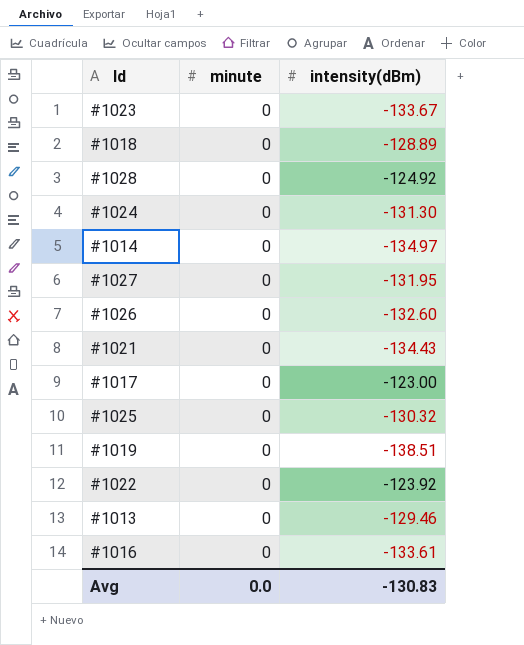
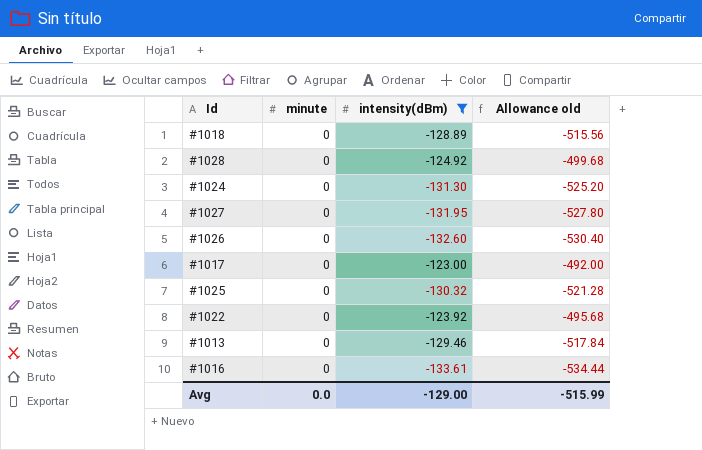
filter: none -> intensity(dBm) >= -133.61
column Allowance old | formula: none -> [intensity(dBm)] * 4
Avg | intensity(dBm): -130.83 -> -129.00

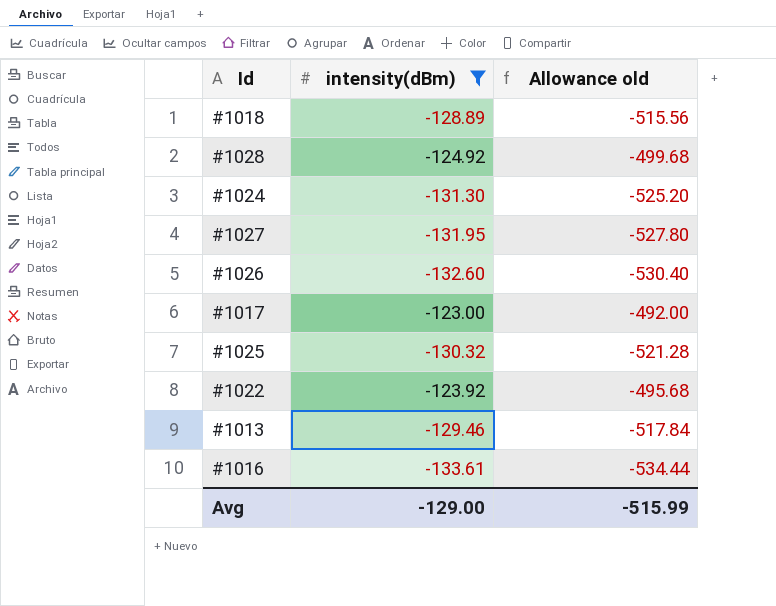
column minute | position: 2 -> none

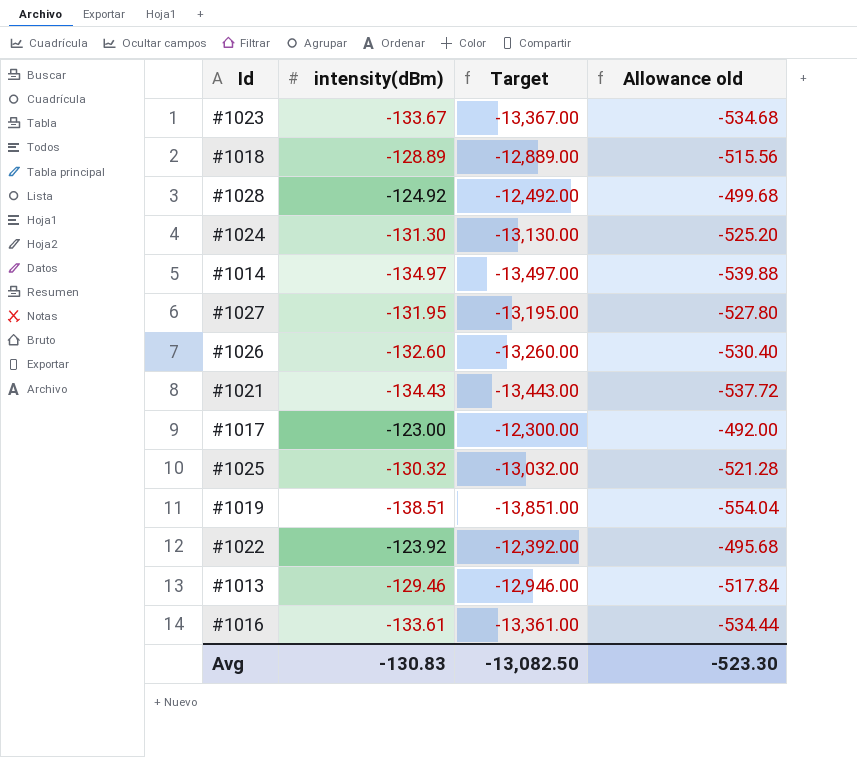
filter: intensity(dBm) >= -133.61 -> none
column Target | formula: none -> [intensity(dBm)] * 100
Avg | intensity(dBm): -129.00 -> -130.83
Avg | Allowance old: -515.99 -> -523.30

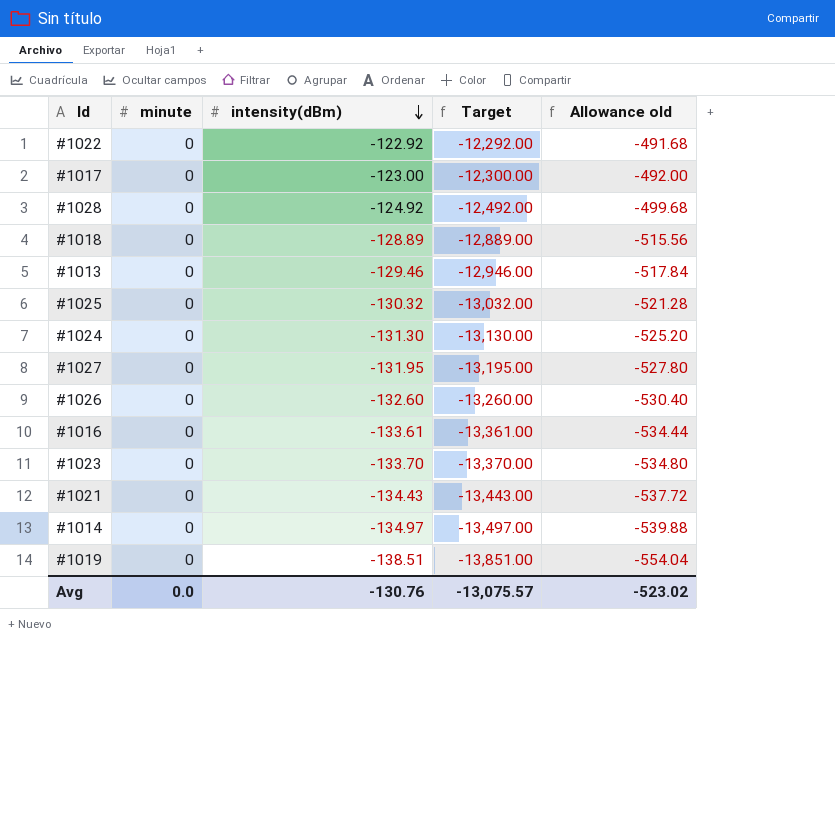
row order: none -> intensity(dBm) descending
column minute | position: none -> 2
#1022 | intensity(dBm): -123.92 -> -122.92
#1022 | Target: -12,392.00 -> -12,292.00
#1022 | Allowance old: -495.68 -> -491.68
#1023 | intensity(dBm): -133.67 -> -133.70
#1023 | Target: -13,367.00 -> -13,370.00
#1023 | Allowance old: -534.68 -> -534.80
Avg | intensity(dBm): -130.83 -> -130.76
Avg | Target: -13,082.50 -> -13,075.57
Avg | Allowance old: -523.30 -> -523.02

